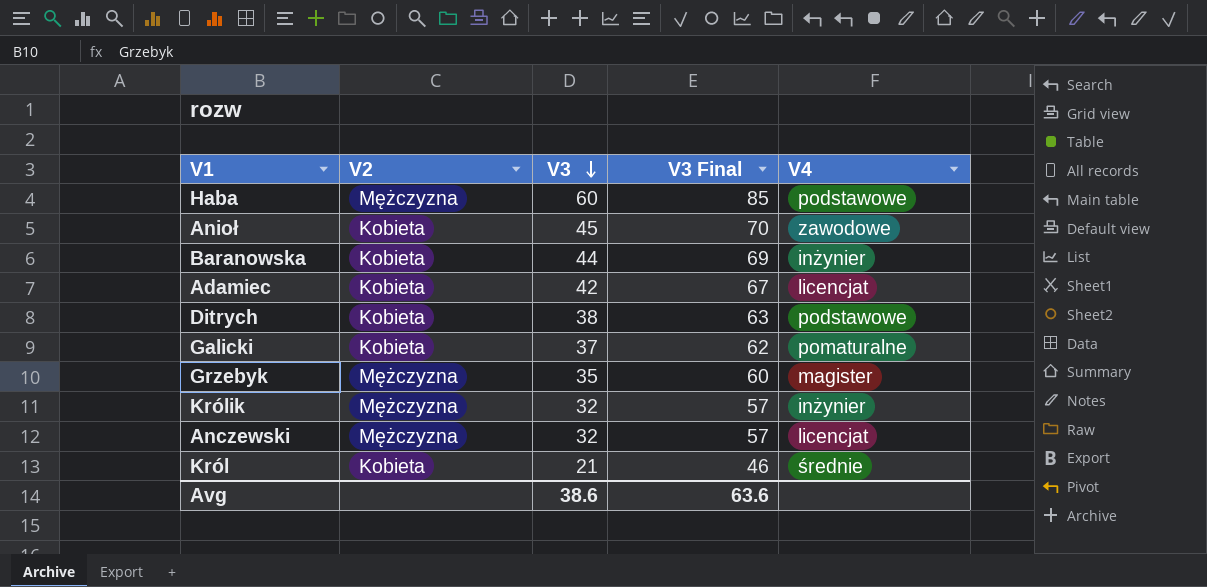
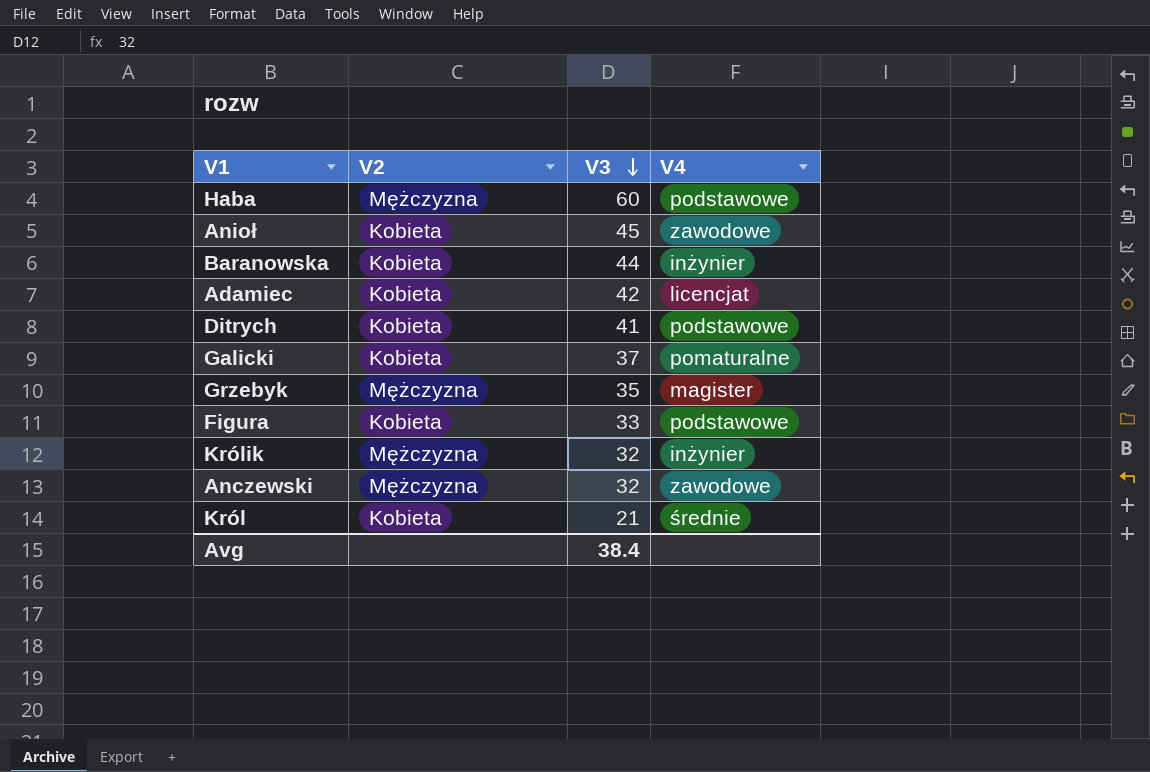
column V3 Final | formula: [V3] + 25 -> none
Ditrych | V3: 38 -> 41
row Figura: none -> Kobieta | 33 | podstawowe
Anczewski | V4: licencjat -> zawodowe
Avg | V3: 38.6 -> 38.4

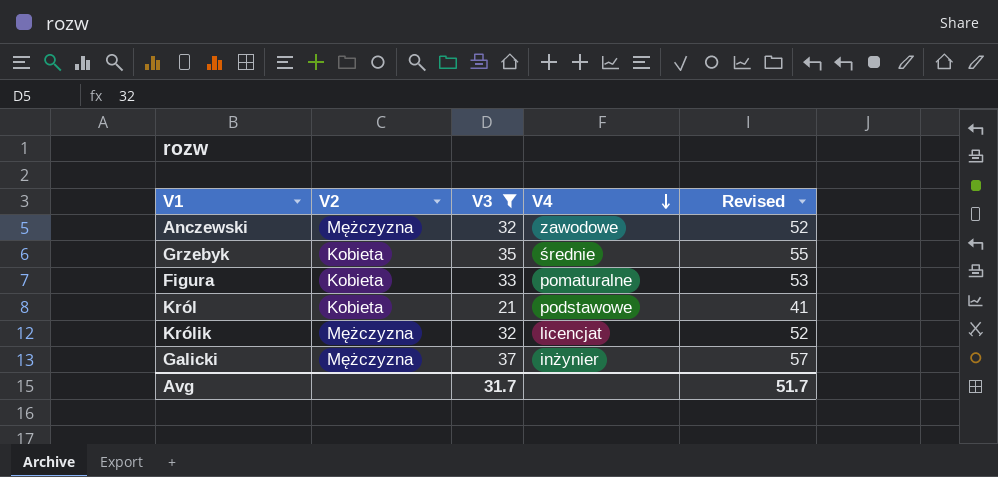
filter: none -> V3 <= 37
row order: V3 descending -> V4 descending
column Revised | formula: none -> [V3] + 20
Grzebyk | V2: Mężczyzna -> Kobieta
Grzebyk | V4: magister -> średnie
Figura | V4: podstawowe -> pomaturalne
Król | V4: średnie -> podstawowe
Królik | V4: inżynier -> licencjat
Galicki | V2: Kobieta -> Mężczyzna
Galicki | V4: pomaturalne -> inżynier
Avg | V3: 38.4 -> 31.7

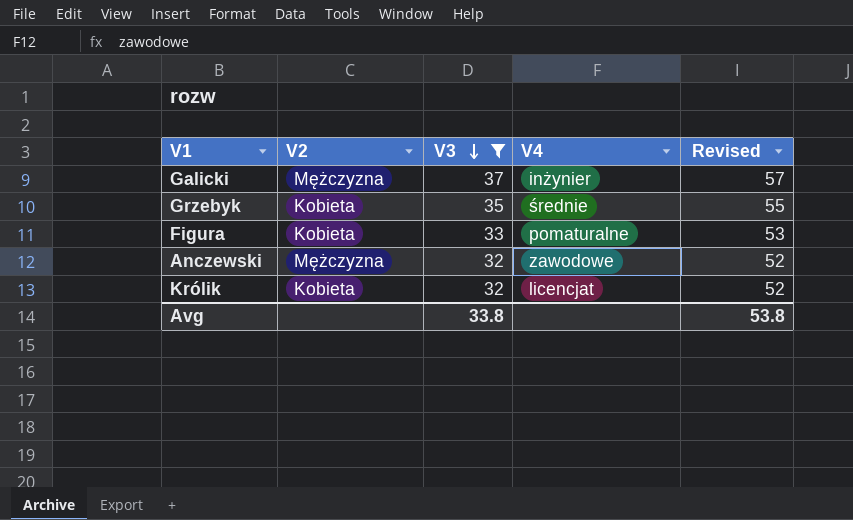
row order: V4 descending -> V3 descending
row Król: Kobieta | 21 | podstawowe | 41 -> none
Królik | V2: Mężczyzna -> Kobieta
Avg | V3: 31.7 -> 33.8
Avg | Revised: 51.7 -> 53.8

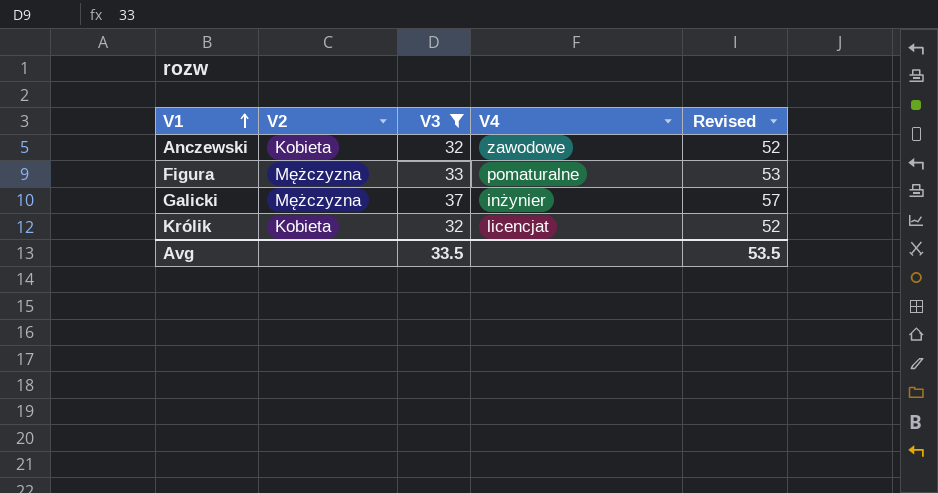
row order: V3 descending -> V1 ascending
row Grzebyk: Kobieta | 35 | średnie | 55 -> none
Anczewski | V2: Mężczyzna -> Kobieta
Figura | V2: Kobieta -> Mężczyzna
Avg | V3: 33.8 -> 33.5
Avg | Revised: 53.8 -> 53.5

